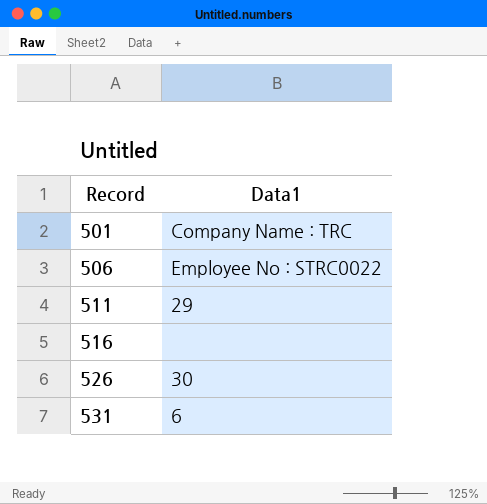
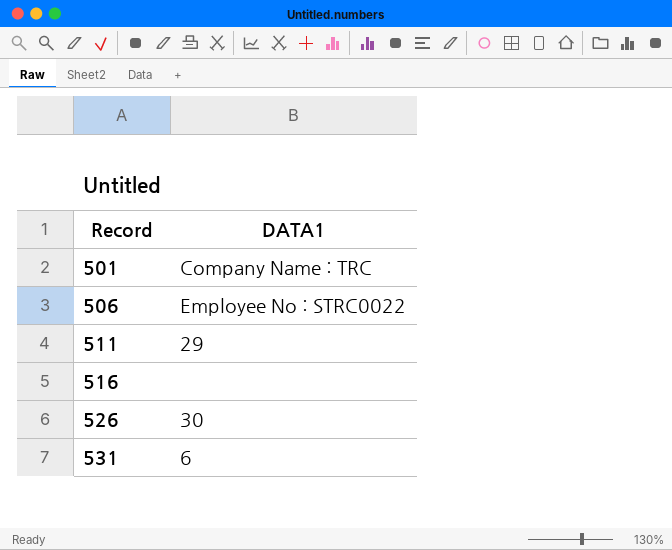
column name: Data1 -> DATA1

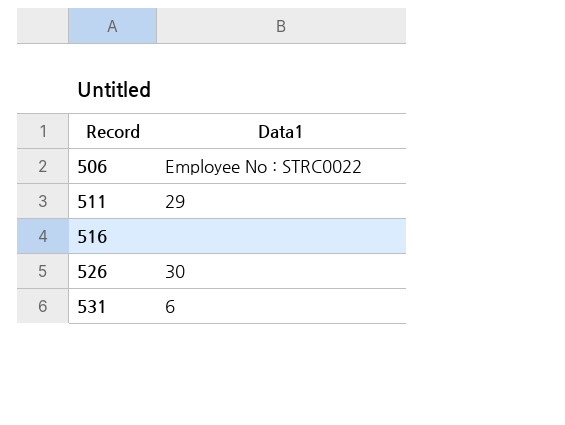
column name: DATA1 -> Data1
row 501: Company Name : TRC -> none

